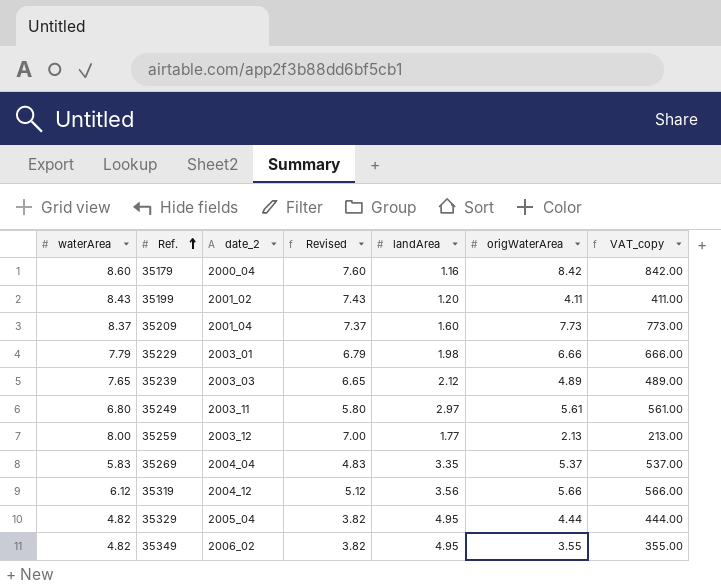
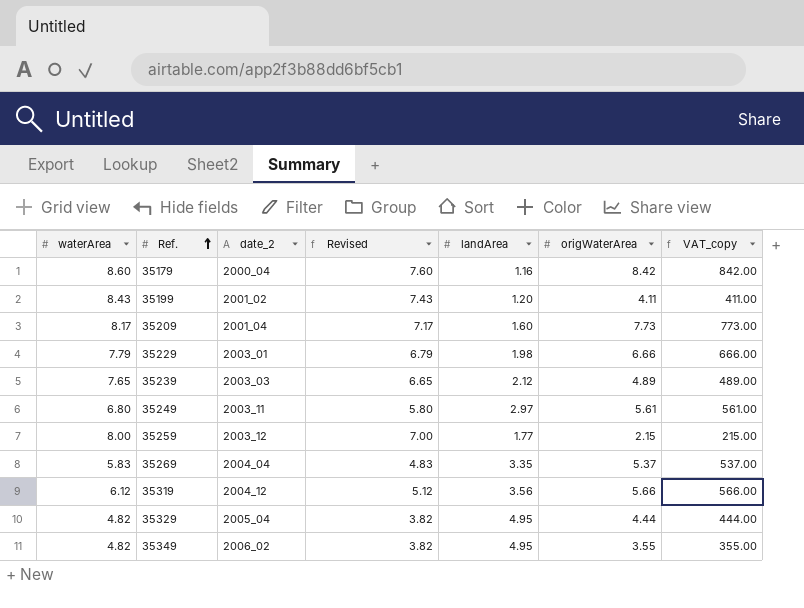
35209 | waterArea: 8.37 -> 8.17
35209 | Revised: 7.37 -> 7.17
35259 | origWaterArea: 2.13 -> 2.15
35259 | VAT_copy: 213.00 -> 215.00

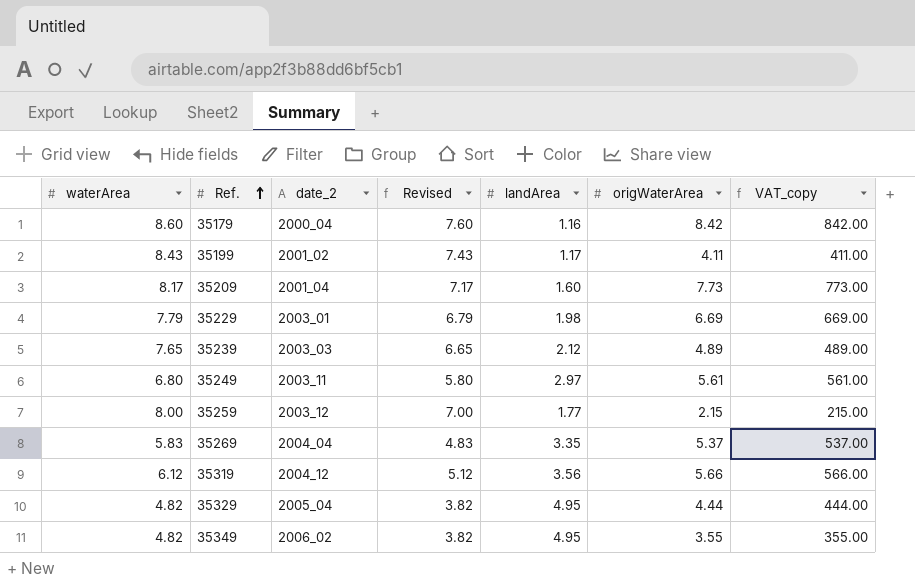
35199 | landArea: 1.20 -> 1.17
35229 | origWaterArea: 6.66 -> 6.69
35229 | VAT_copy: 666.00 -> 669.00

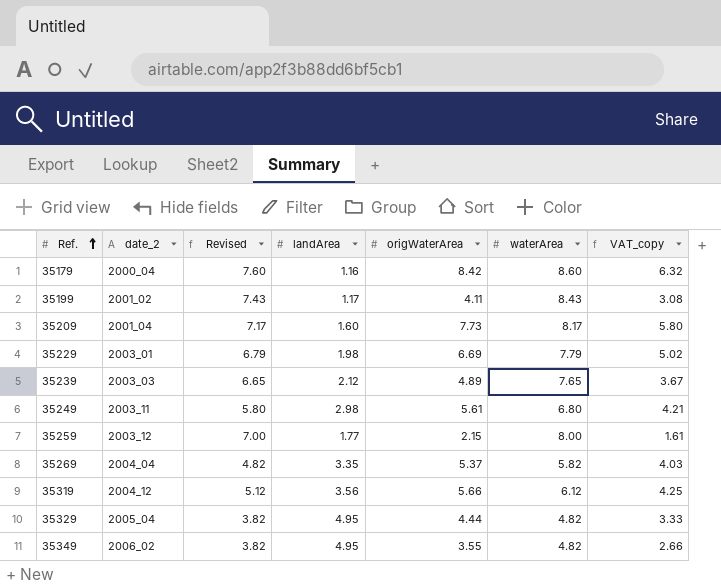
column waterArea | position: 1 -> 6
column VAT_copy | formula: [origWaterArea] * 100 -> [origWaterArea] * 0.75
35249 | landArea: 2.97 -> 2.98
35269 | Revised: 4.83 -> 4.82
35269 | waterArea: 5.83 -> 5.82

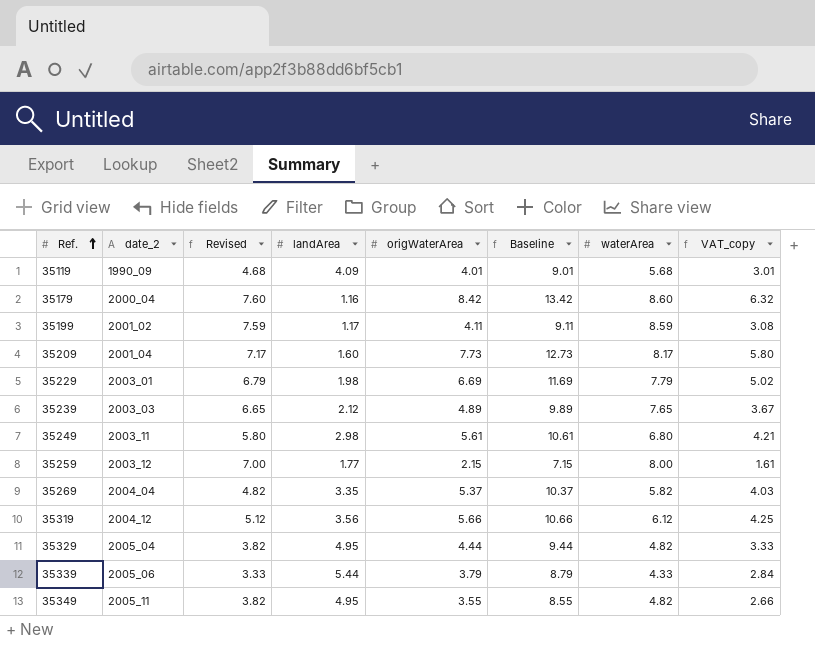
column Baseline | formula: none -> [origWaterArea] + 5
row 35119: none -> 1990_09 | 4.68 | 4.09 | 4.01 | 9.01 | 5.68 | 3.01
35199 | Revised: 7.43 -> 7.59
35199 | waterArea: 8.43 -> 8.59
row 35339: none -> 2005_06 | 3.33 | 5.44 | 3.79 | 8.79 | 4.33 | 2.84
35349 | date_2: 2006_02 -> 2005_11

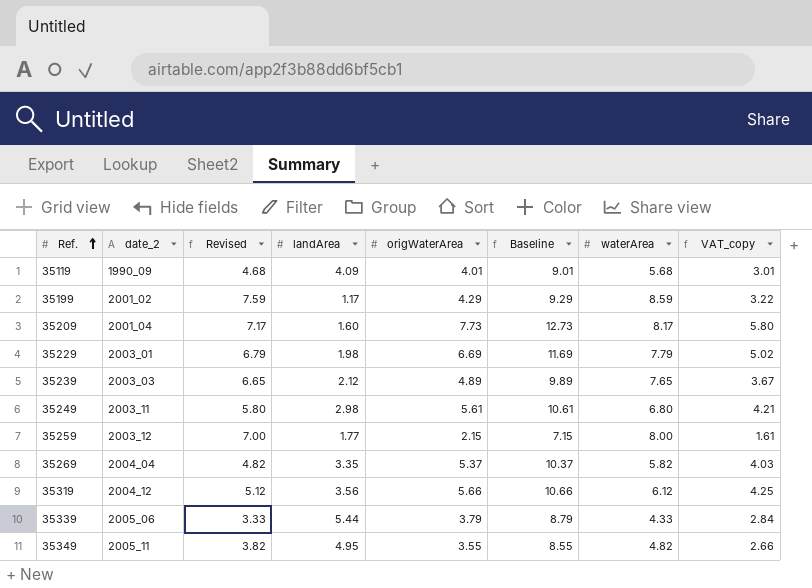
row 35179: 2000_04 | 7.60 | 1.16 | 8.42 | 13.42 | 8.60 | 6.32 -> none
row 35329: 2005_04 | 3.82 | 4.95 | 4.44 | 9.44 | 4.82 | 3.33 -> none
35199 | origWaterArea: 4.11 -> 4.29
35199 | Baseline: 9.11 -> 9.29
35199 | VAT_copy: 3.08 -> 3.22

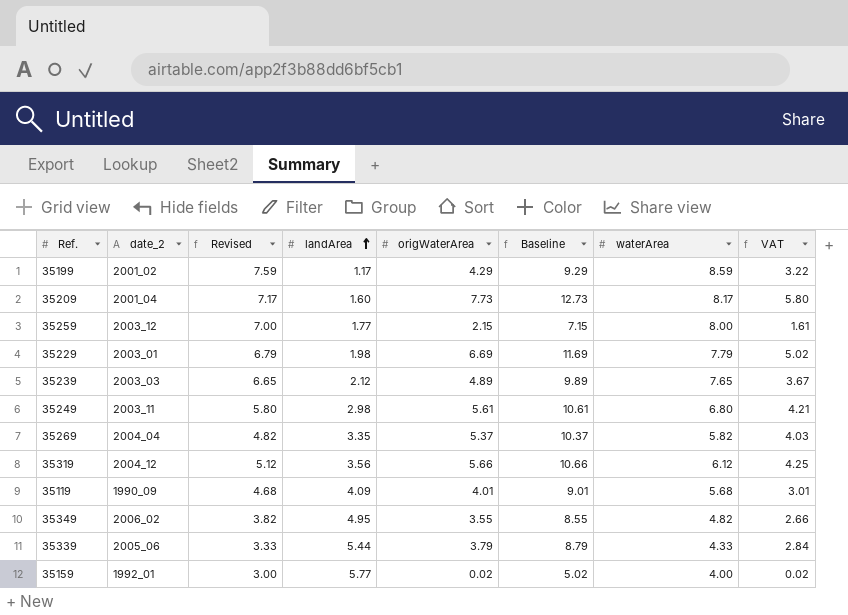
row order: Ref. ascending -> landArea ascending
column name: VAT_copy -> VAT
35349 | date_2: 2005_11 -> 2006_02
row 35159: none -> 1992_01 | 3.00 | 5.77 | 0.02 | 5.02 | 4.00 | 0.02

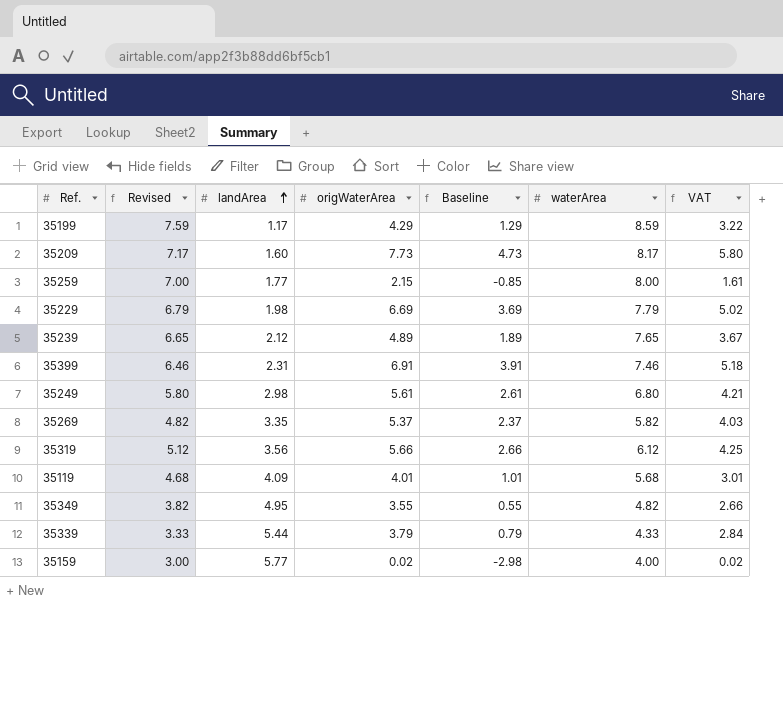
column date_2 | position: 2 -> none
column Baseline | formula: [origWaterArea] + 5 -> [origWaterArea] - 3
row 35399: none -> 6.46 | 2.31 | 6.91 | 3.91 | 7.46 | 5.18

